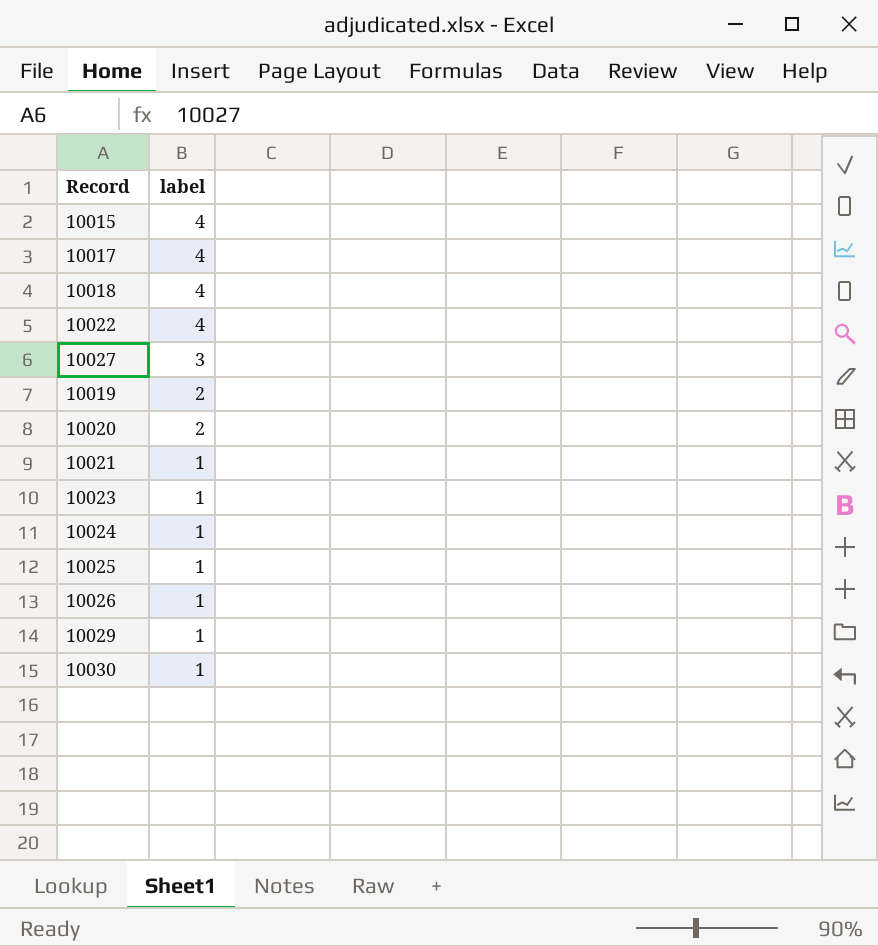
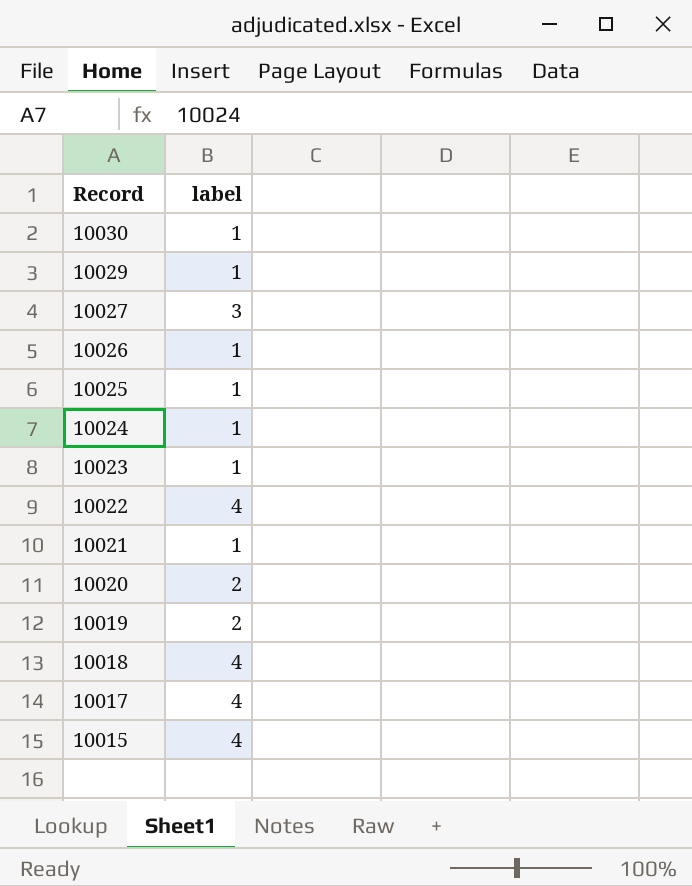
row order: label descending -> Record descending

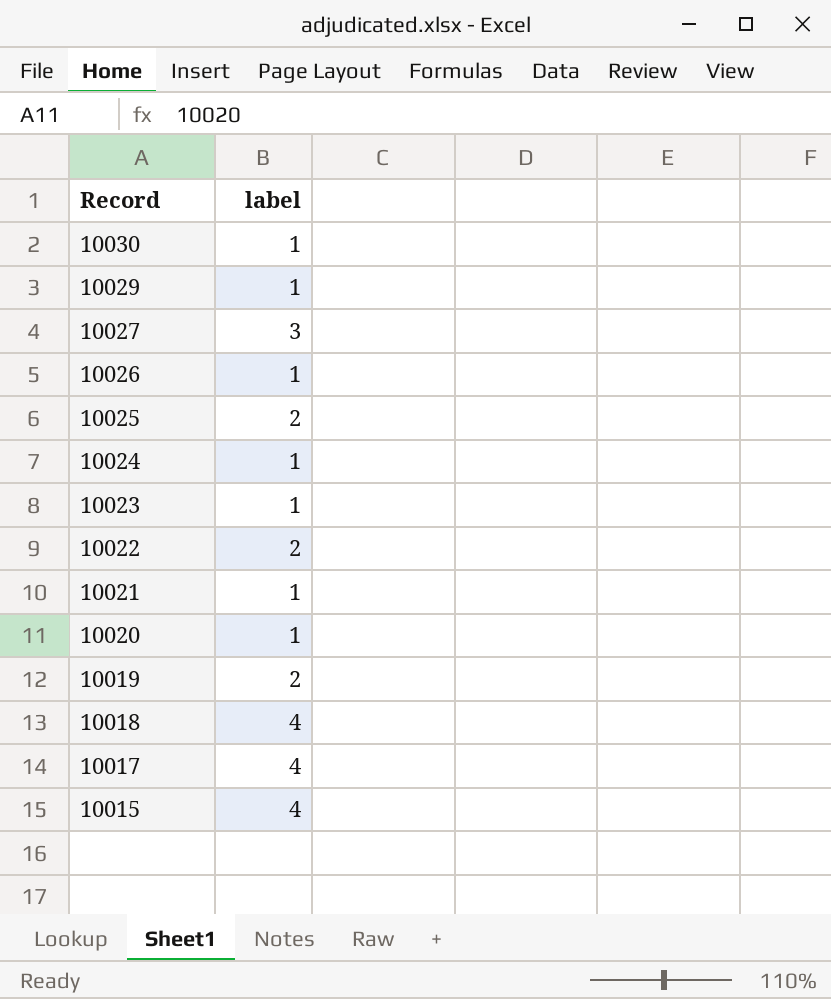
10025 | label: 1 -> 2
10022 | label: 4 -> 2
10020 | label: 2 -> 1

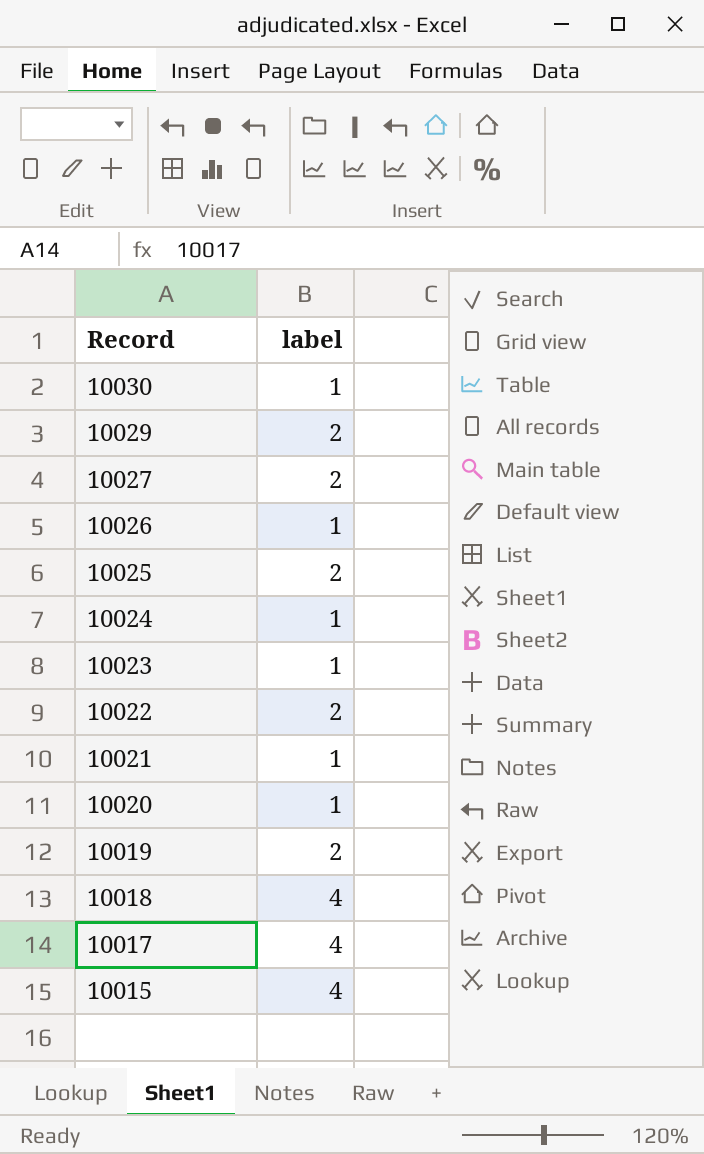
10029 | label: 1 -> 2
10027 | label: 3 -> 2

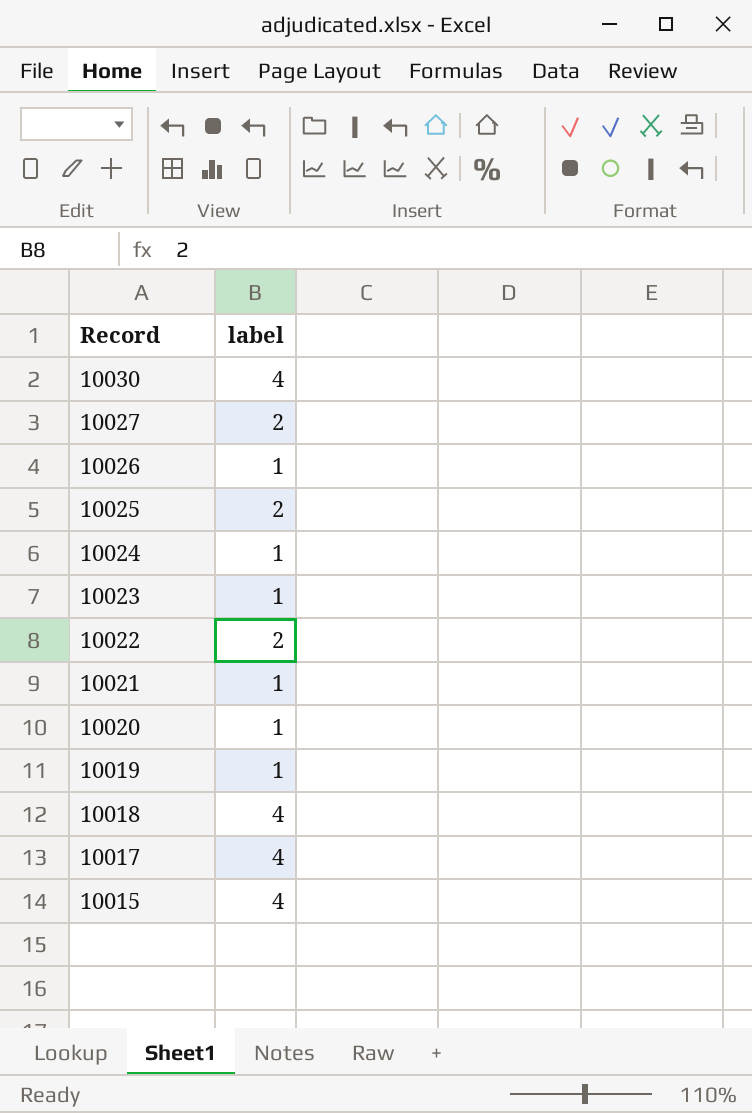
row 10029: 2 -> none
10030 | label: 1 -> 4
10019 | label: 2 -> 1

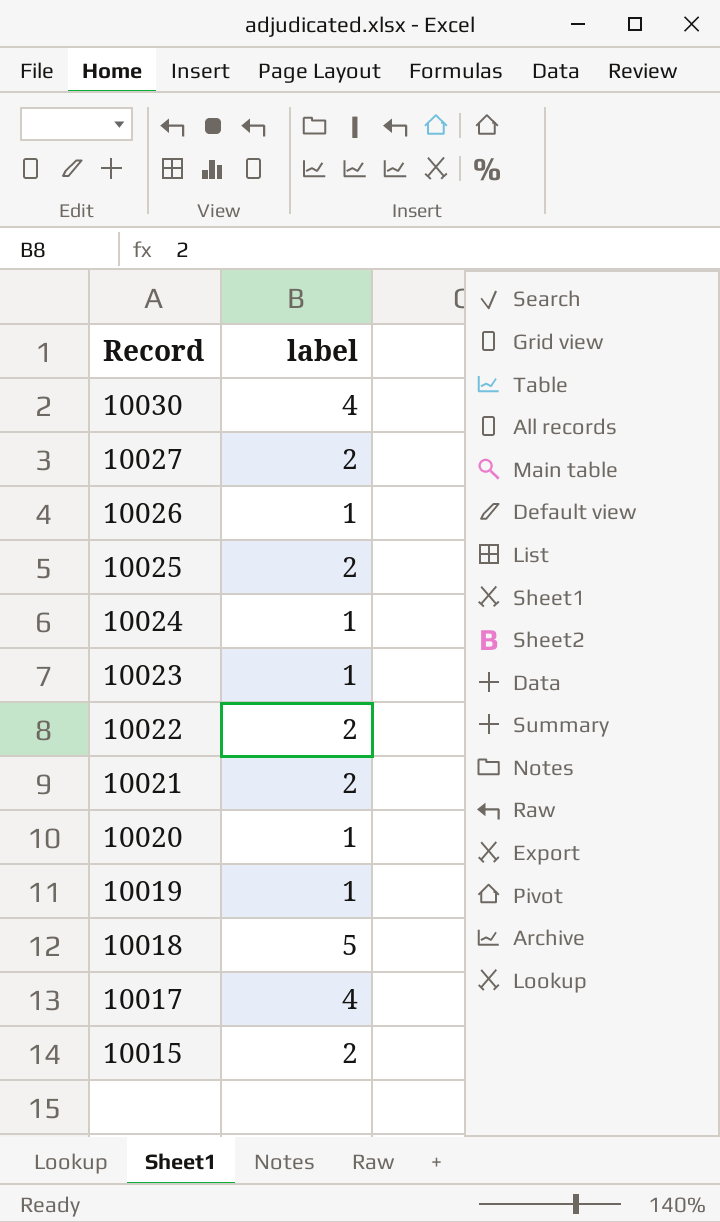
10021 | label: 1 -> 2
10018 | label: 4 -> 5
10015 | label: 4 -> 2

